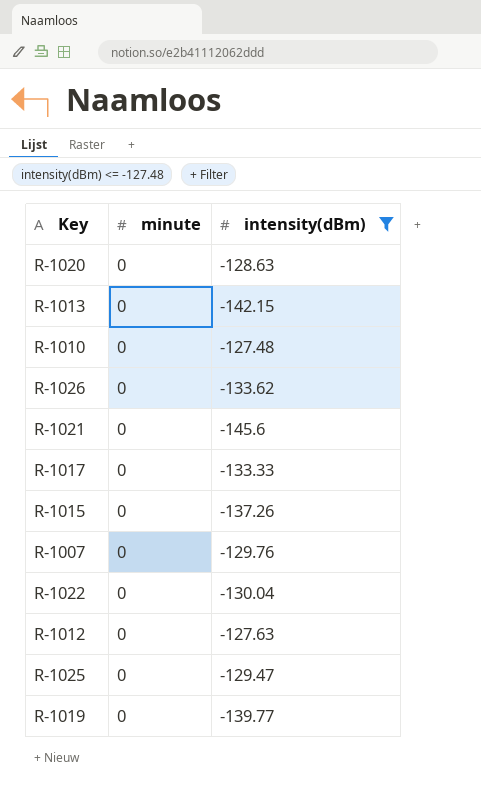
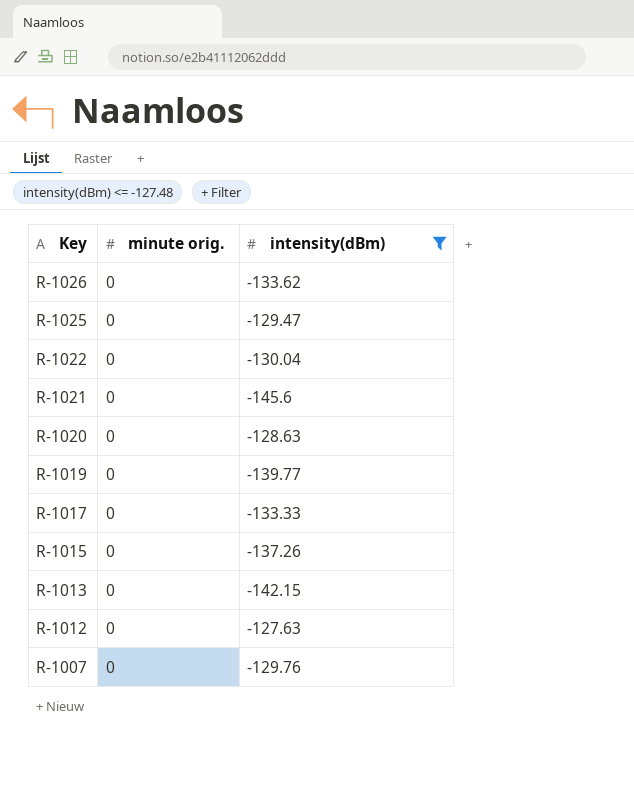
row order: none -> Key descending
column name: minute -> minute orig.
row R-1010: 0 | -127.48 -> none

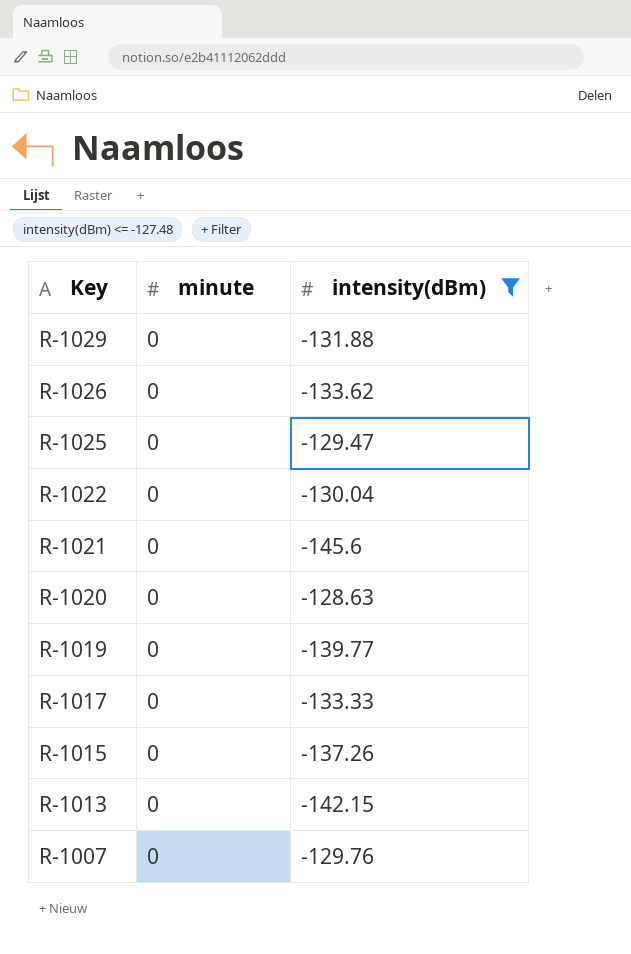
column name: minute orig. -> minute
row R-1012: 0 | -127.63 -> none
row R-1029: none -> 0 | -131.88

